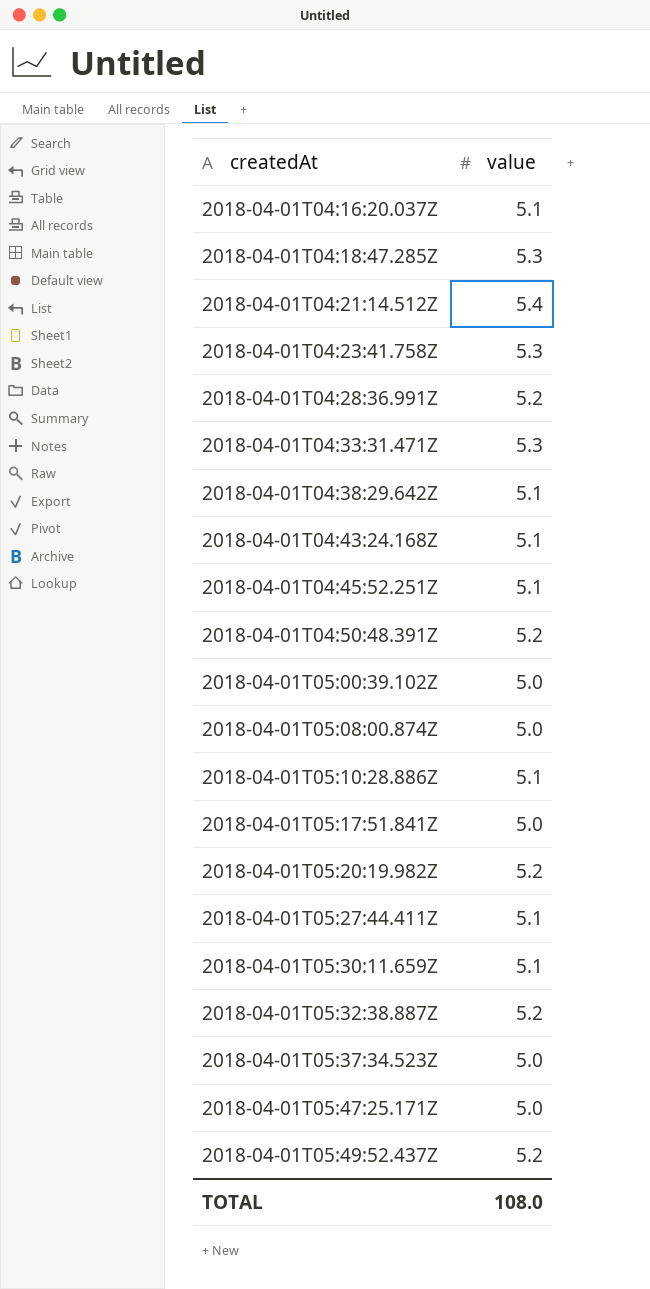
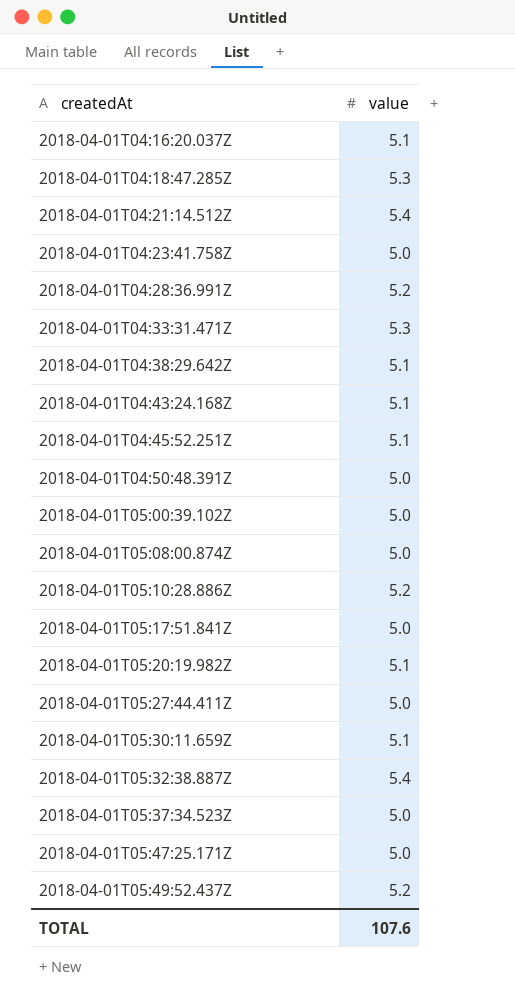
2018-04-01T04:23:41.758Z | value: 5.3 -> 5.0
2018-04-01T04:50:48.391Z | value: 5.2 -> 5.0
2018-04-01T05:10:28.886Z | value: 5.1 -> 5.2
2018-04-01T05:20:19.982Z | value: 5.2 -> 5.1
2018-04-01T05:27:44.411Z | value: 5.1 -> 5.0
2018-04-01T05:32:38.887Z | value: 5.2 -> 5.4
TOTAL | value: 108.0 -> 107.6

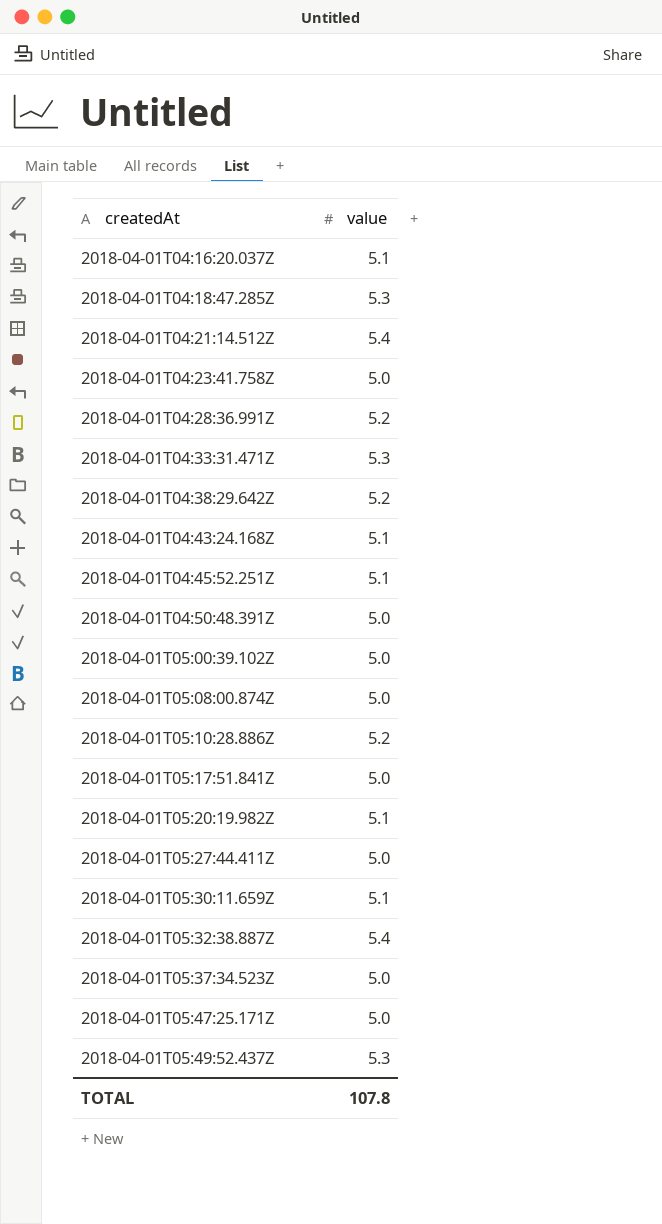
2018-04-01T04:38:29.642Z | value: 5.1 -> 5.2
2018-04-01T05:49:52.437Z | value: 5.2 -> 5.3
TOTAL | value: 107.6 -> 107.8

